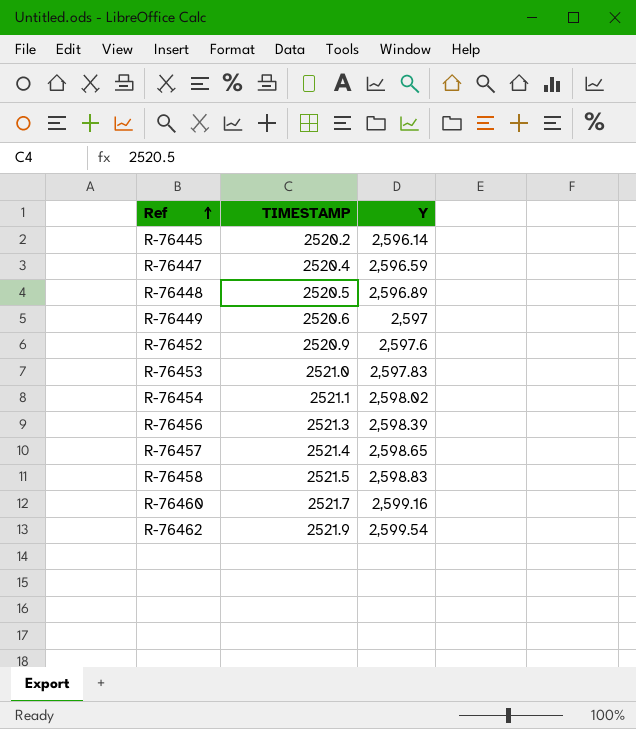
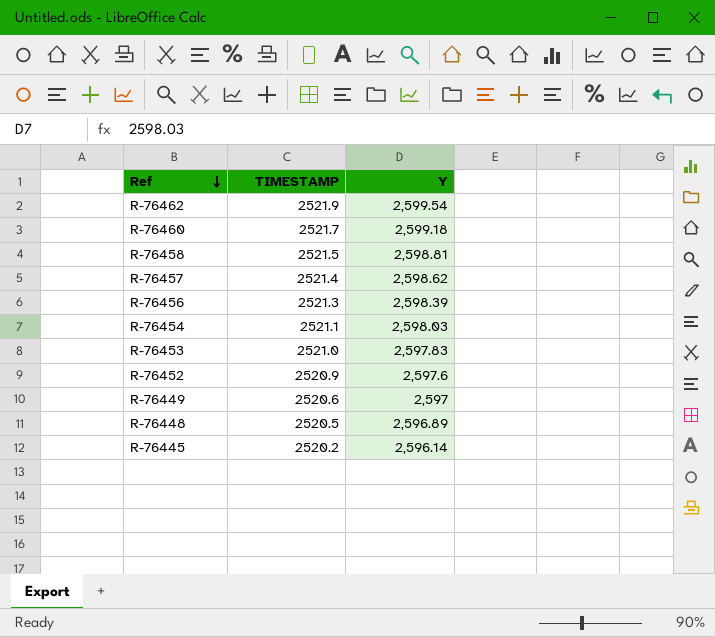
row order: Ref ascending -> Ref descending
row R-76447: 2520.4 | 2,596.59 -> none
R-76460 | Y: 2,599.16 -> 2,599.18
R-76458 | Y: 2,598.83 -> 2,598.81
R-76457 | Y: 2,598.65 -> 2,598.62
R-76454 | Y: 2,598.02 -> 2,598.03

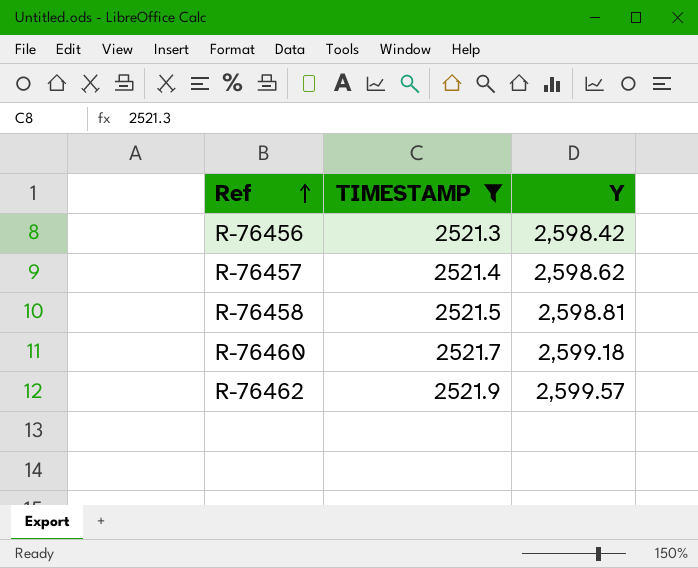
filter: none -> TIMESTAMP >= 2521.3
row order: Ref descending -> Ref ascending
R-76456 | Y: 2,598.39 -> 2,598.42
R-76462 | Y: 2,599.54 -> 2,599.57

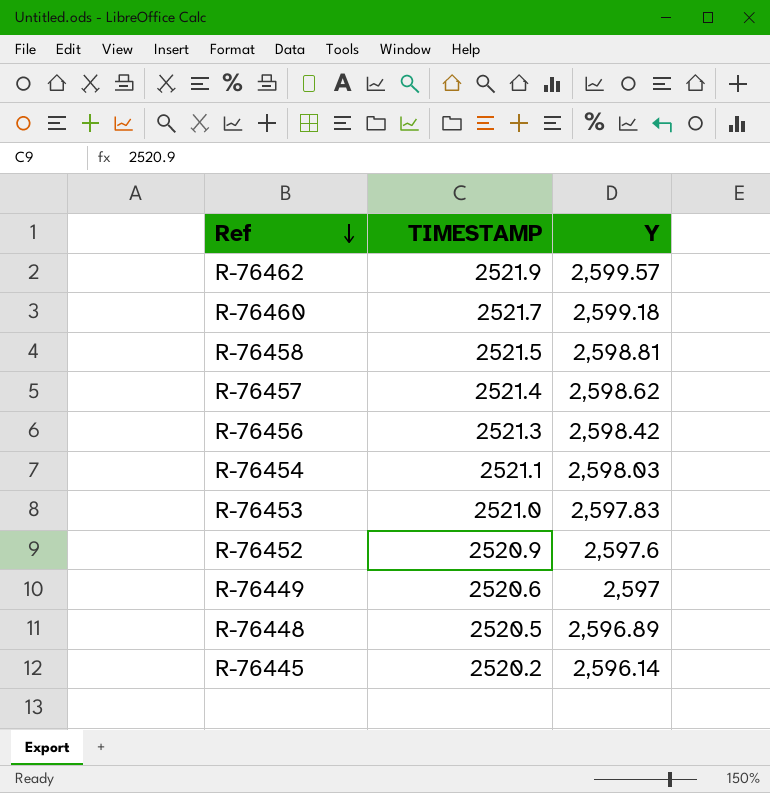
filter: TIMESTAMP >= 2521.3 -> none
row order: Ref ascending -> Ref descending

